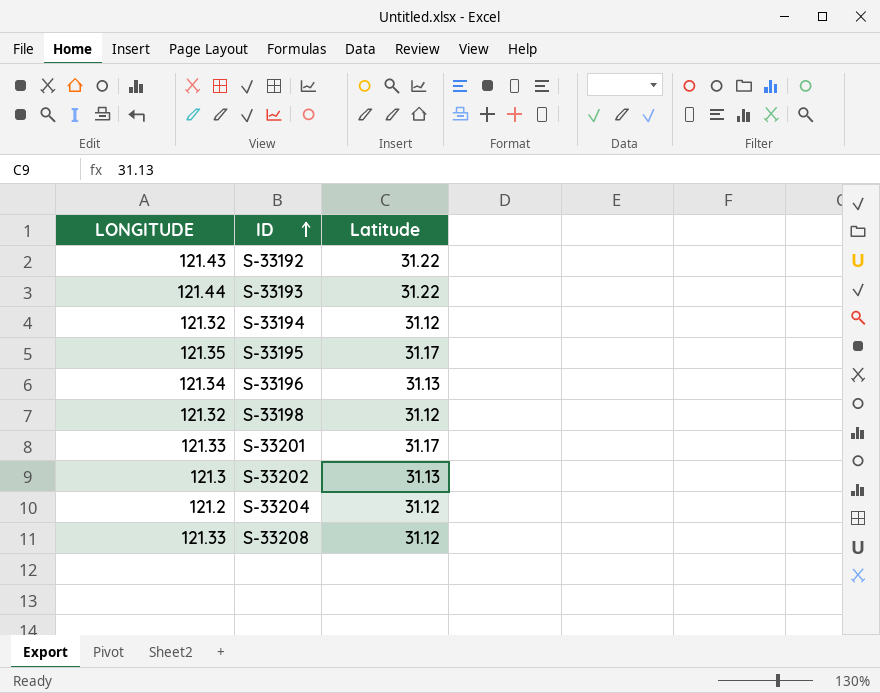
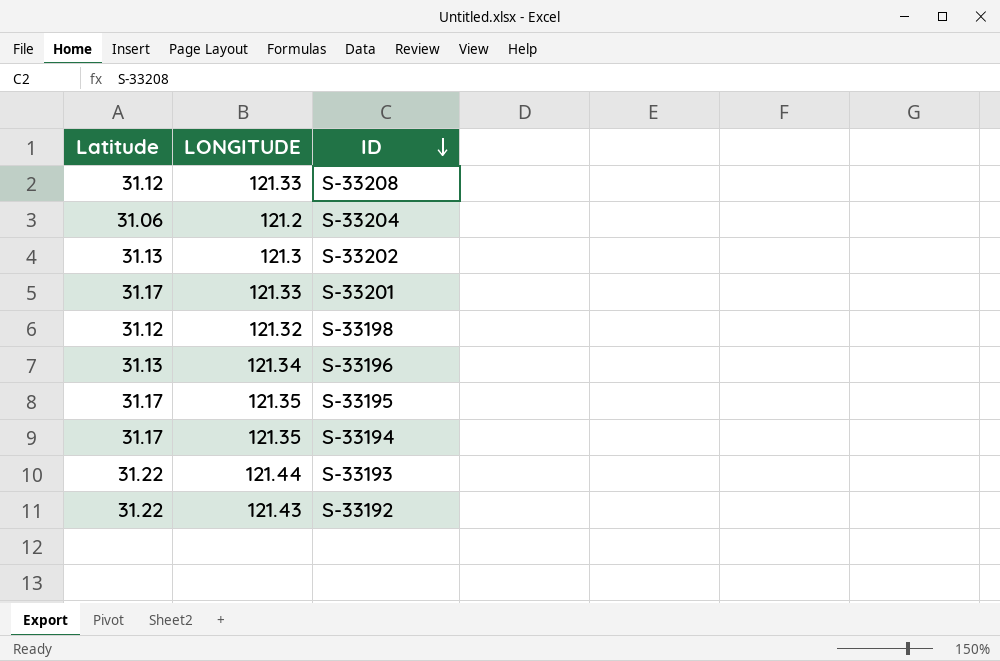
row order: ID ascending -> ID descending
column Latitude | position: 3 -> 1
S-33204 | Latitude: 31.12 -> 31.06
S-33194 | Latitude: 31.12 -> 31.17
S-33194 | LONGITUDE: 121.32 -> 121.35

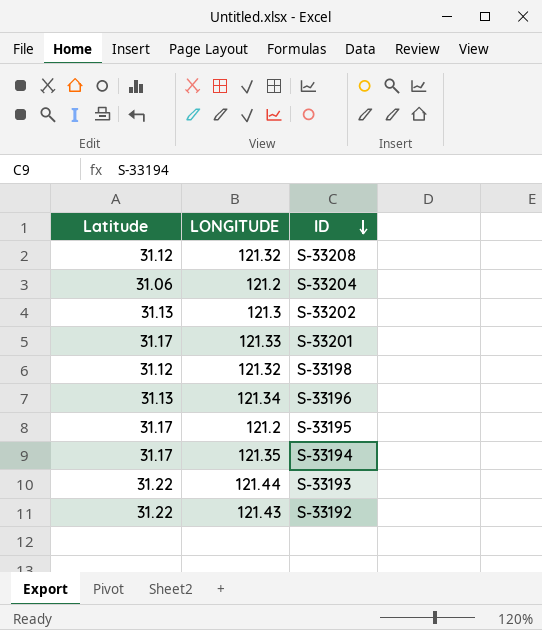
S-33208 | LONGITUDE: 121.33 -> 121.32
S-33195 | LONGITUDE: 121.35 -> 121.2

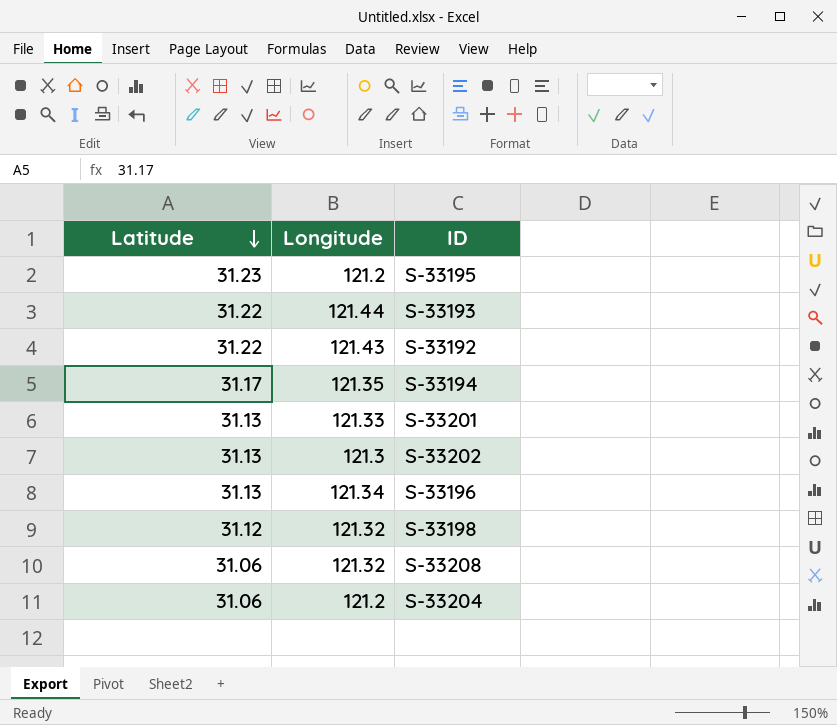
row order: ID descending -> Latitude descending
column name: LONGITUDE -> Longitude
S-33195 | Latitude: 31.17 -> 31.23
S-33201 | Latitude: 31.17 -> 31.13
S-33208 | Latitude: 31.12 -> 31.06

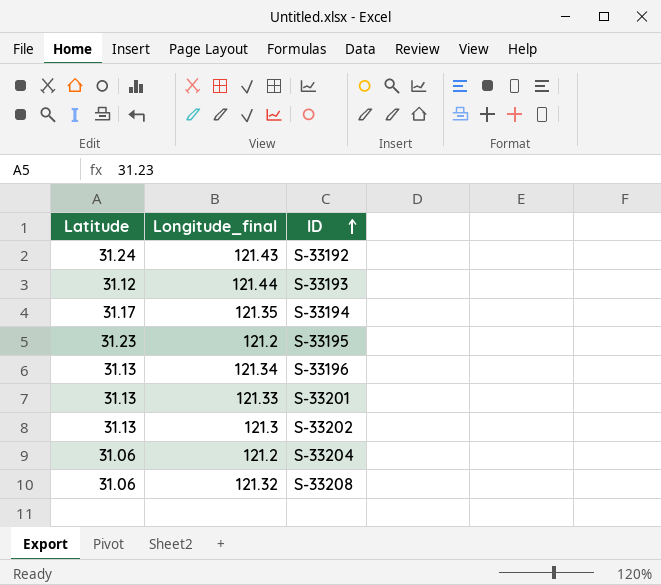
row order: Latitude descending -> ID ascending
column name: Longitude -> Longitude_final
row S-33198: 31.12 | 121.32 -> none
S-33192 | Latitude: 31.22 -> 31.24
S-33193 | Latitude: 31.22 -> 31.12

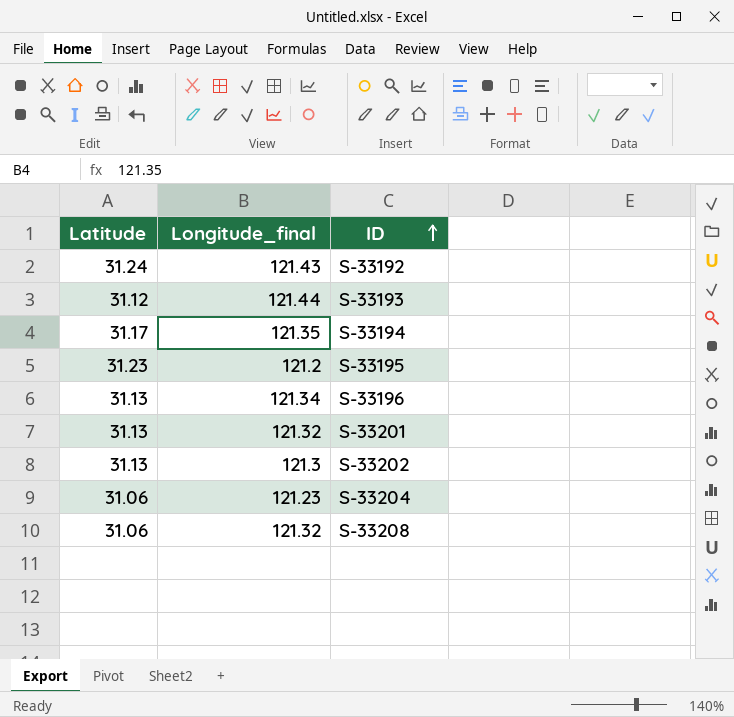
S-33201 | Longitude_final: 121.33 -> 121.32
S-33204 | Longitude_final: 121.2 -> 121.23

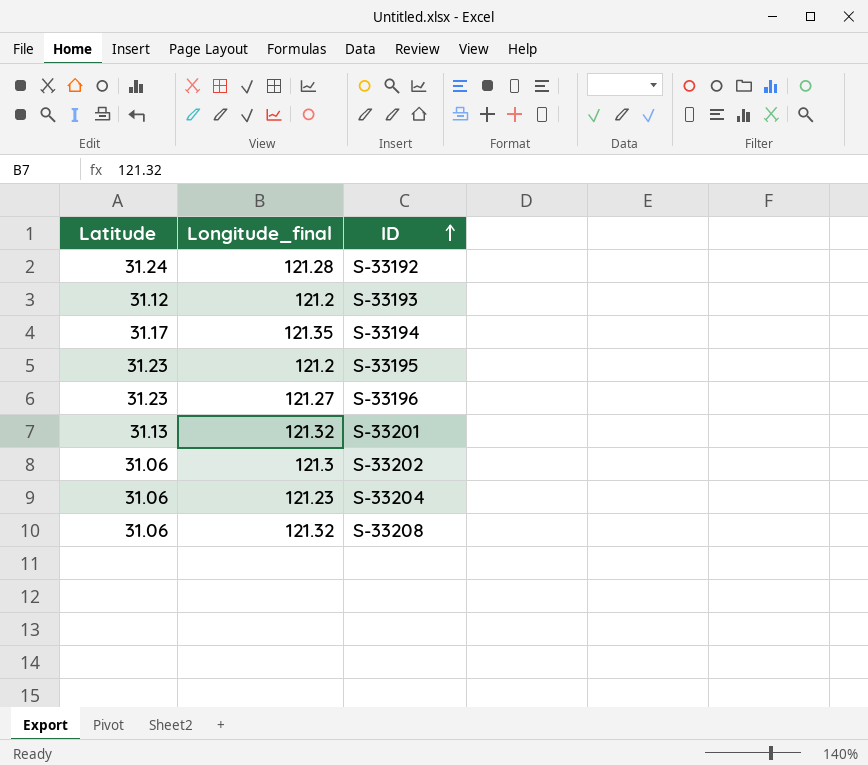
S-33192 | Longitude_final: 121.43 -> 121.28
S-33193 | Longitude_final: 121.44 -> 121.2
S-33196 | Latitude: 31.13 -> 31.23
S-33196 | Longitude_final: 121.34 -> 121.27
S-33202 | Latitude: 31.13 -> 31.06

